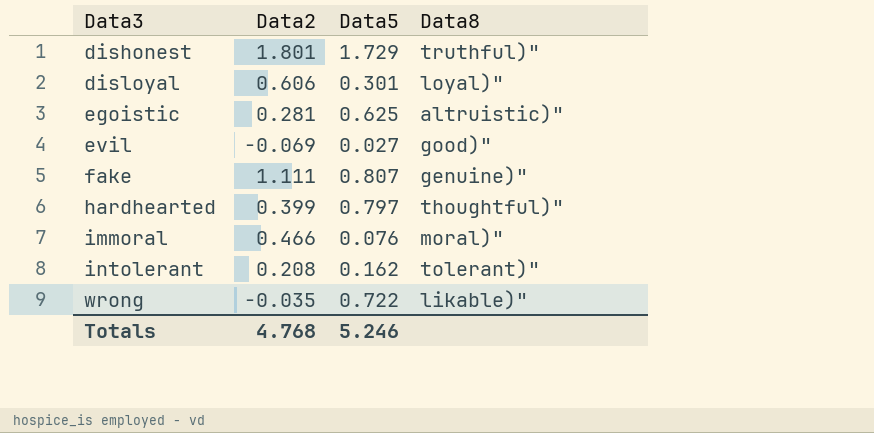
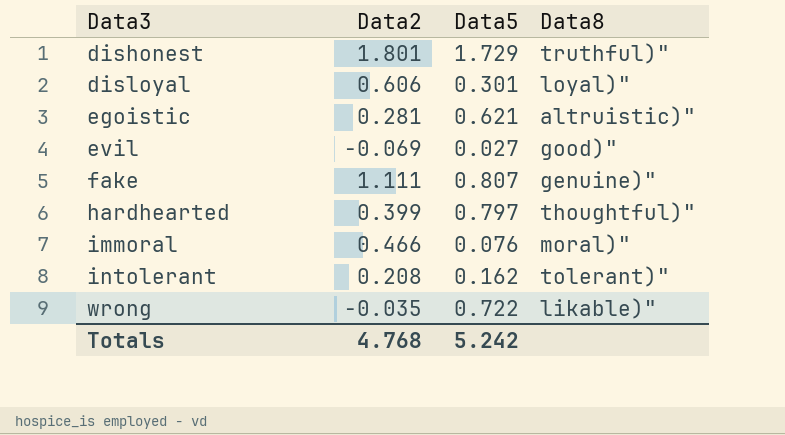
egoistic | Data5: 0.625 -> 0.621
Totals | Data5: 5.246 -> 5.242

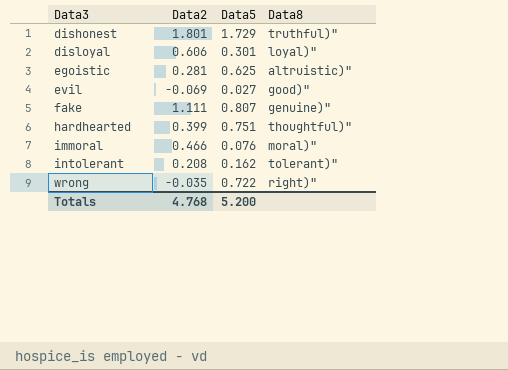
egoistic | Data5: 0.621 -> 0.625
hardhearted | Data5: 0.797 -> 0.751
wrong | Data8: likable)" -> right)"
Totals | Data5: 5.242 -> 5.200

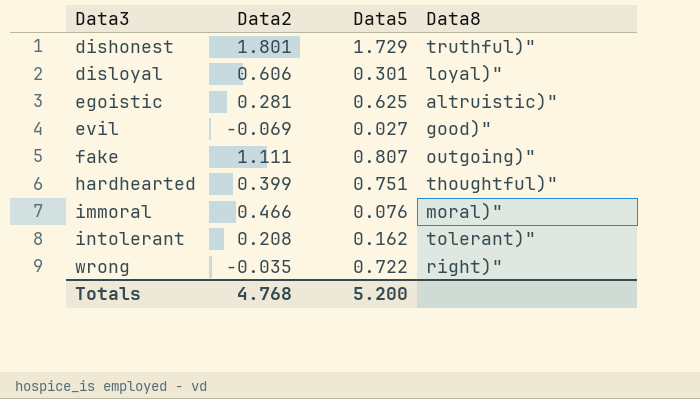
fake | Data8: genuine)" -> outgoing)"

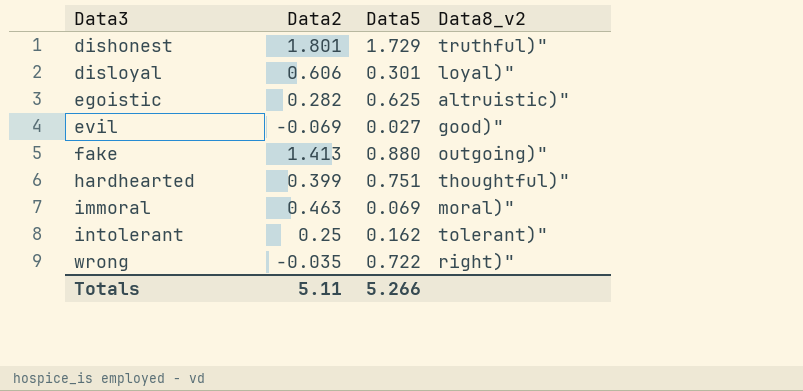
column name: Data8 -> Data8_v2
egoistic | Data2: 0.281 -> 0.282
fake | Data2: 1.111 -> 1.413
fake | Data5: 0.807 -> 0.880
immoral | Data2: 0.466 -> 0.463
immoral | Data5: 0.076 -> 0.069
intolerant | Data2: 0.208 -> 0.25
Totals | Data2: 4.768 -> 5.11
Totals | Data5: 5.200 -> 5.266

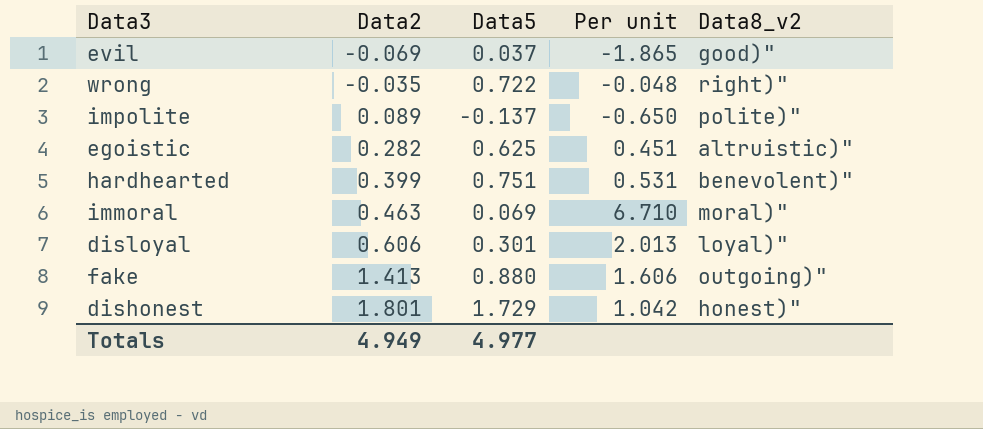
row order: Data3 ascending -> Data2 ascending
column Per unit | formula: none -> [Data2] / [Data5]
row intolerant: 0.25 | 0.162 | tolerant)" -> none
evil | Data5: 0.027 -> 0.037
row impolite: none -> 0.089 | -0.137 | -0.650 | polite)"
hardhearted | Data8_v2: thoughtful)" -> benevolent)"
dishonest | Data8_v2: truthful)" -> honest)"
Totals | Data2: 5.11 -> 4.949
Totals | Data5: 5.266 -> 4.977

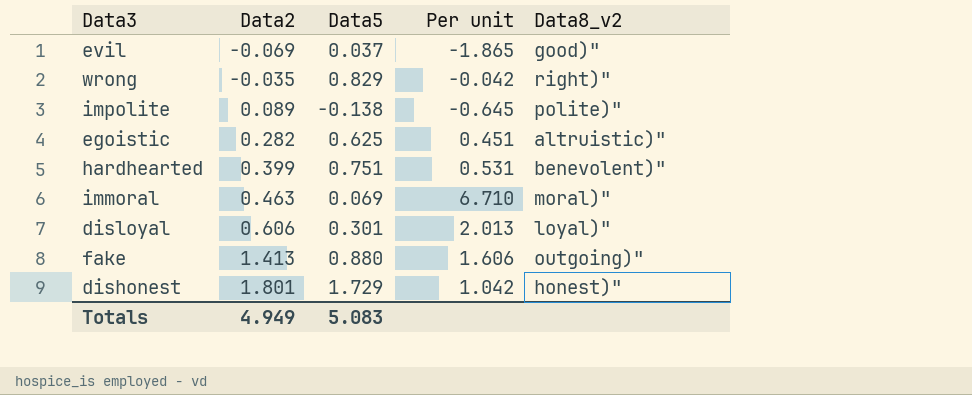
wrong | Data5: 0.722 -> 0.829
wrong | Per unit: -0.048 -> -0.042
impolite | Data5: -0.137 -> -0.138
impolite | Per unit: -0.650 -> -0.645
Totals | Data5: 4.977 -> 5.083

